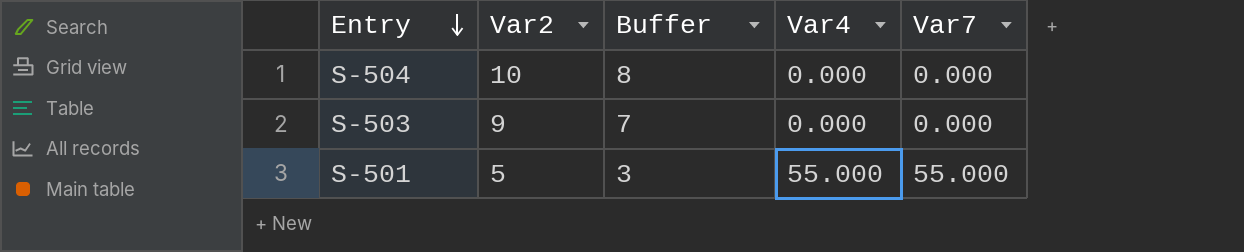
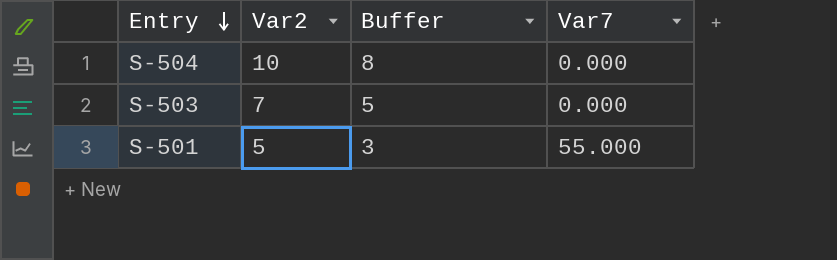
column Var4 | position: 4 -> none
S-503 | Var2: 9 -> 7
S-503 | Buffer: 7 -> 5

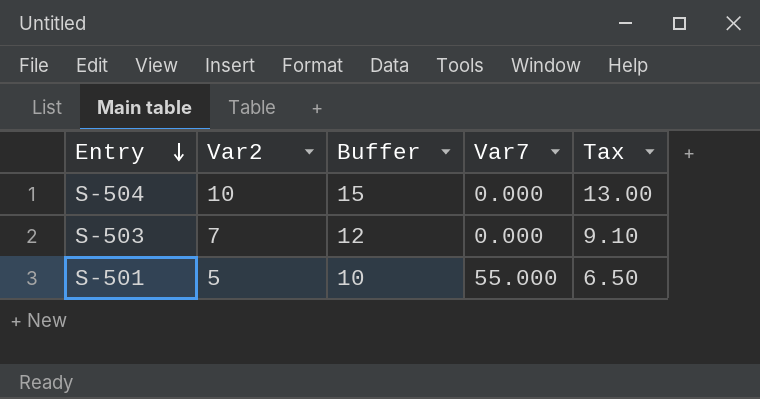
column Buffer | formula: [Var2] - 2 -> [Var2] + 5
column Tax | formula: none -> [Var2] * 1.3

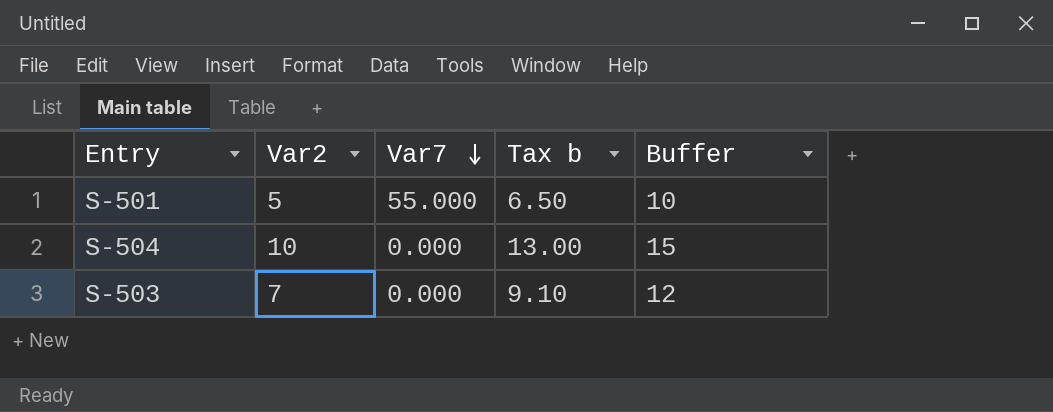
row order: Entry descending -> Var7 descending
column name: Tax -> Tax b
column Buffer | position: 3 -> 5

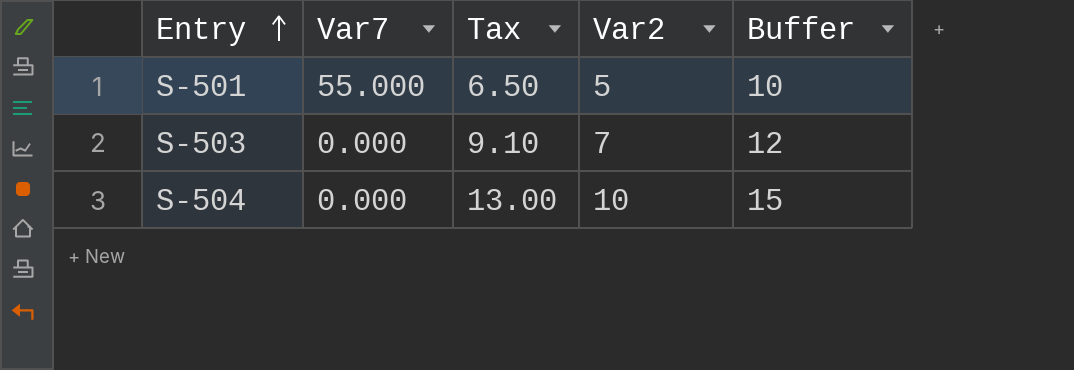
row order: Var7 descending -> Entry ascending
column name: Tax b -> Tax
column Var2 | position: 2 -> 4

